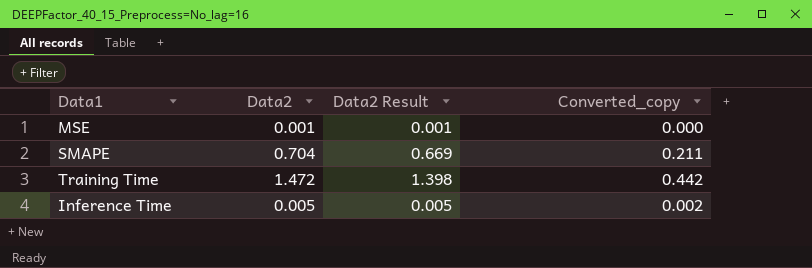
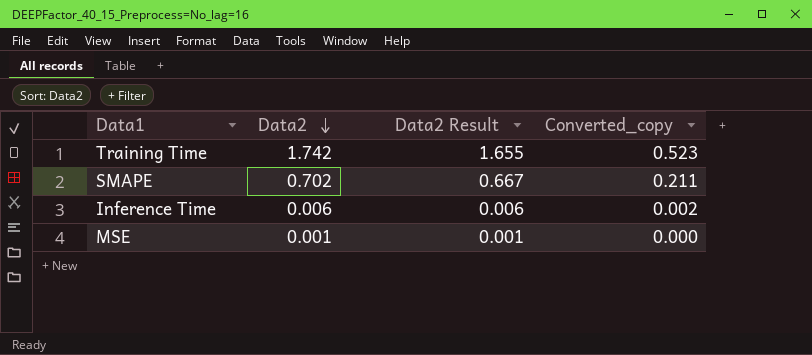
row order: none -> Data2 descending
Training Time | Data2: 1.472 -> 1.742
Training Time | Data2 Result: 1.398 -> 1.655
Training Time | Converted_copy: 0.442 -> 0.523
SMAPE | Data2: 0.704 -> 0.702
SMAPE | Data2 Result: 0.669 -> 0.667
Inference Time | Data2: 0.005 -> 0.006
Inference Time | Data2 Result: 0.005 -> 0.006

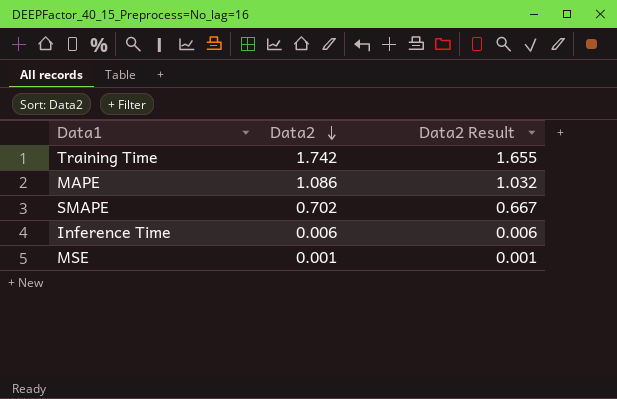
column Converted_copy | formula: [Data2] * 0.3 -> none
row MAPE: none -> 1.086 | 1.032

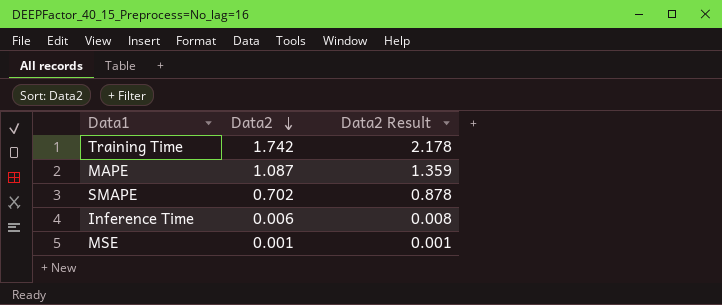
column Data2 Result | formula: [Data2] * 0.95 -> [Data2] * 1.25
MAPE | Data2: 1.086 -> 1.087

